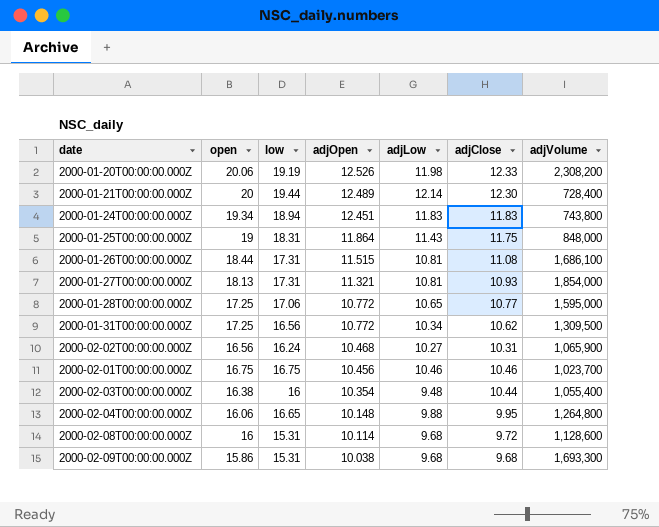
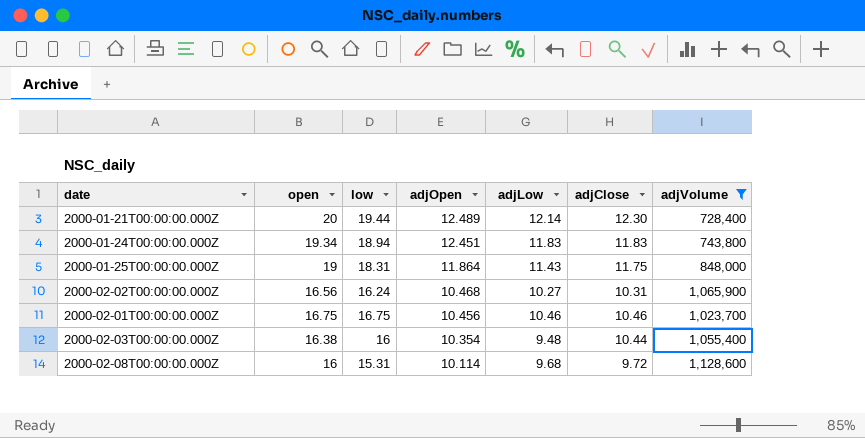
filter: none -> adjVolume <= 1,128,600

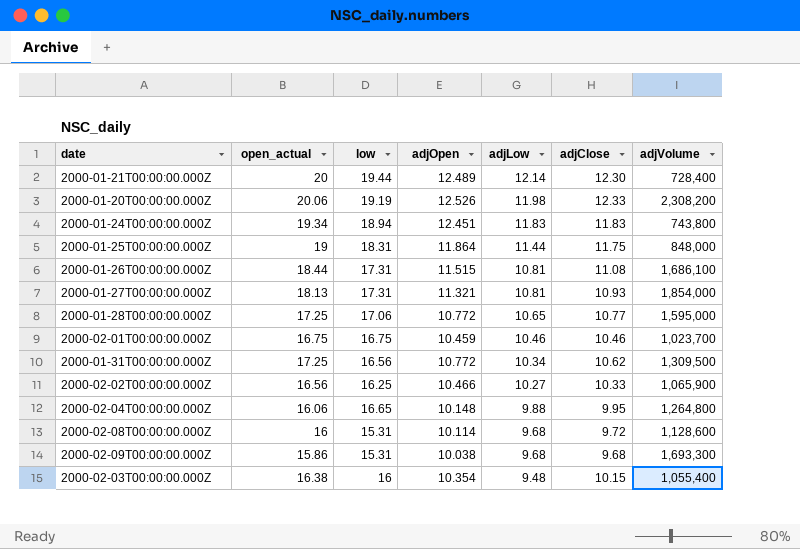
filter: adjVolume <= 1,128,600 -> none
row order: adjOpen descending -> adjLow descending
column name: open -> open_actual
2000-01-25T00:00:00.000Z | adjLow: 11.43 -> 11.44
2000-02-01T00:00:00.000Z | adjOpen: 10.456 -> 10.459
2000-02-02T00:00:00.000Z | low: 16.24 -> 16.25
2000-02-02T00:00:00.000Z | adjOpen: 10.468 -> 10.466
2000-02-02T00:00:00.000Z | adjClose: 10.31 -> 10.33
2000-02-03T00:00:00.000Z | adjClose: 10.44 -> 10.15

